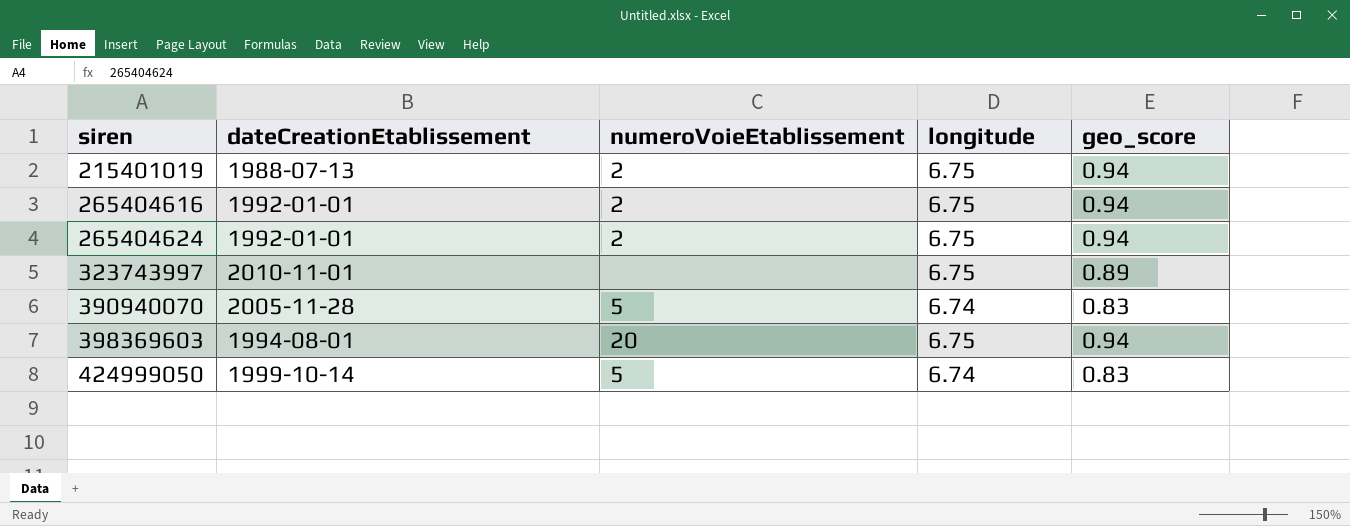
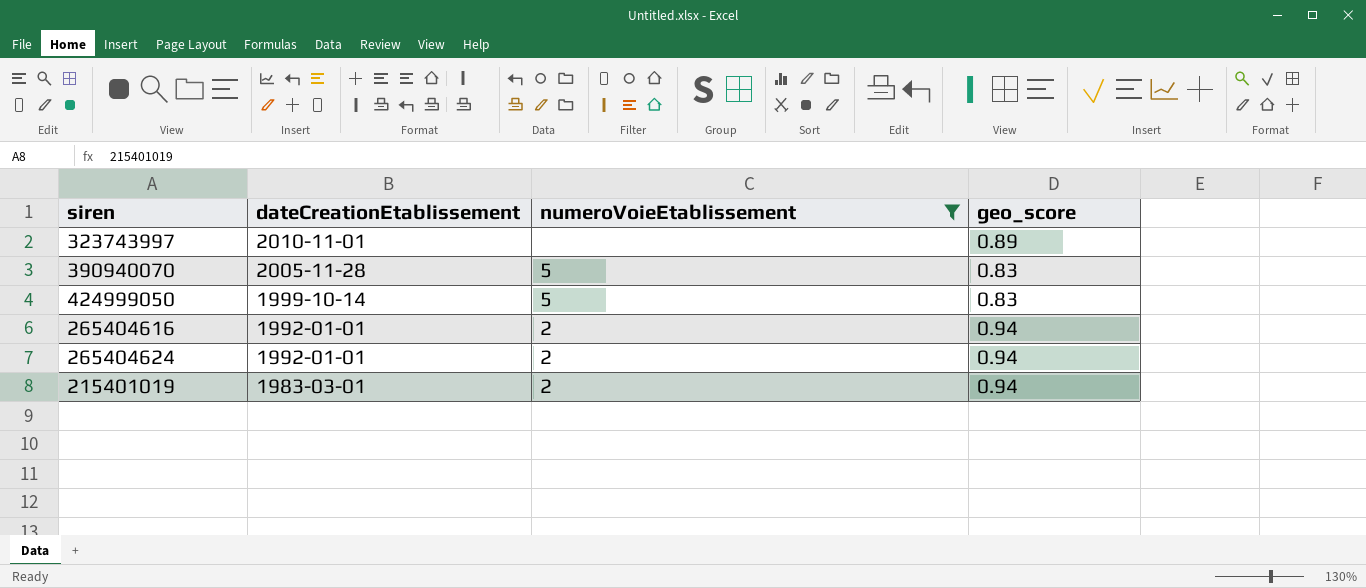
filter: none -> numeroVoieEtablissement != 20
row order: siren ascending -> dateCreationEtablissement descending
column longitude | position: 4 -> none
215401019 | dateCreationEtablissement: 1988-07-13 -> 1983-03-01

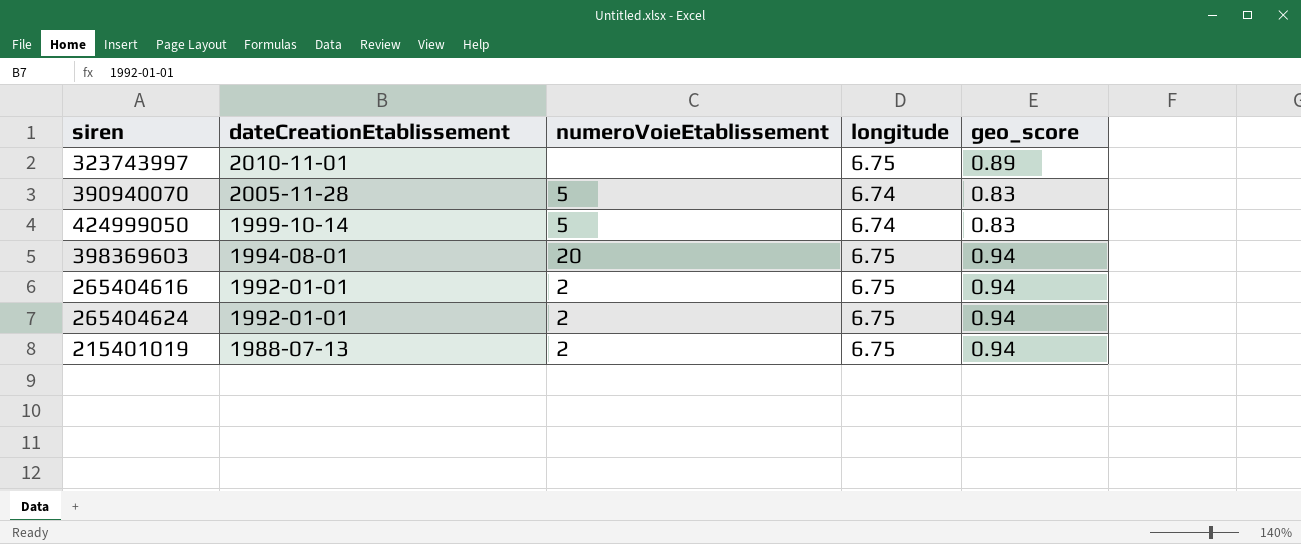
filter: numeroVoieEtablissement != 20 -> none
column longitude | position: none -> 4
215401019 | dateCreationEtablissement: 1983-03-01 -> 1988-07-13

